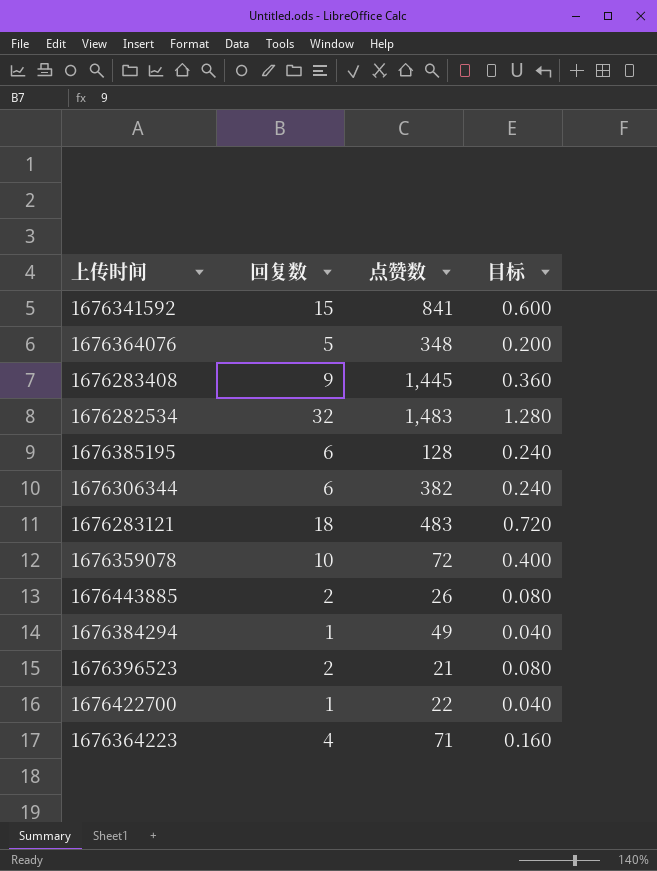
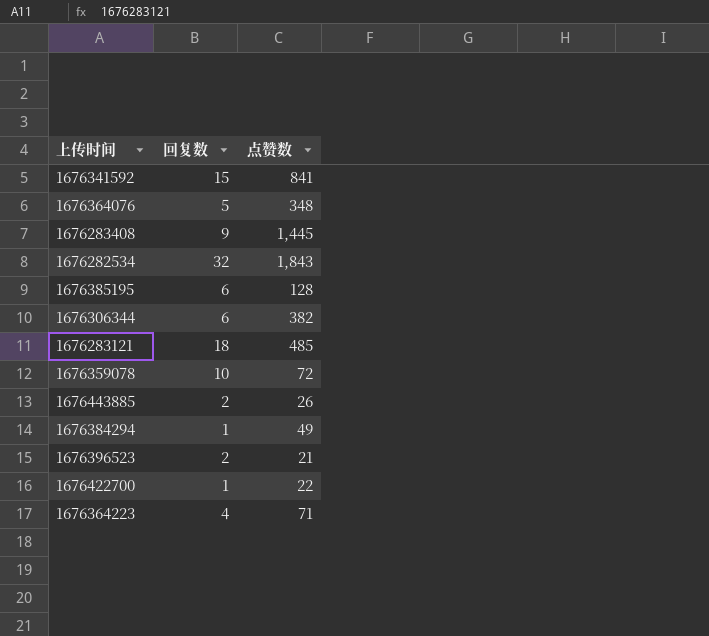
column 目标 | formula: [回复数] * 0.04 -> none
1676282534 | 点赞数: 1,483 -> 1,843
1676283121 | 点赞数: 483 -> 485

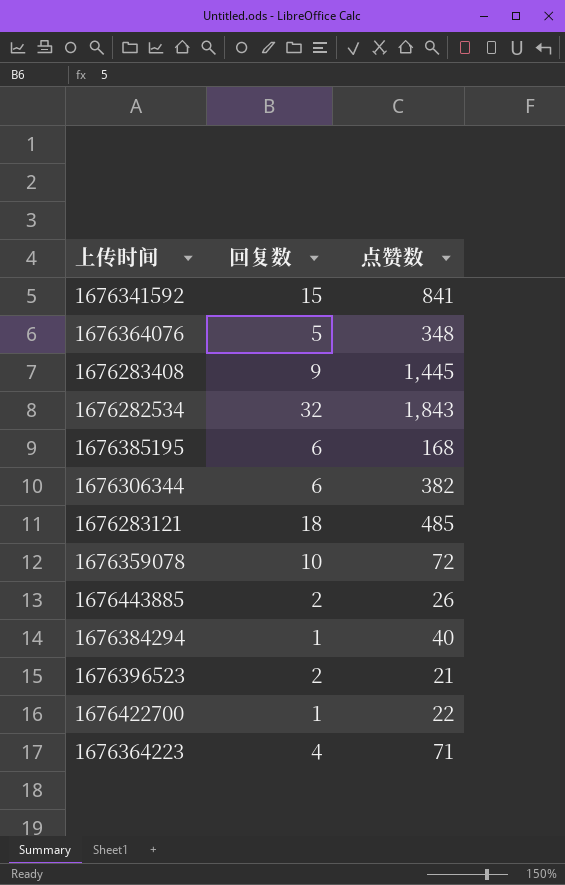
1676385195 | 点赞数: 128 -> 168
1676384294 | 点赞数: 49 -> 40

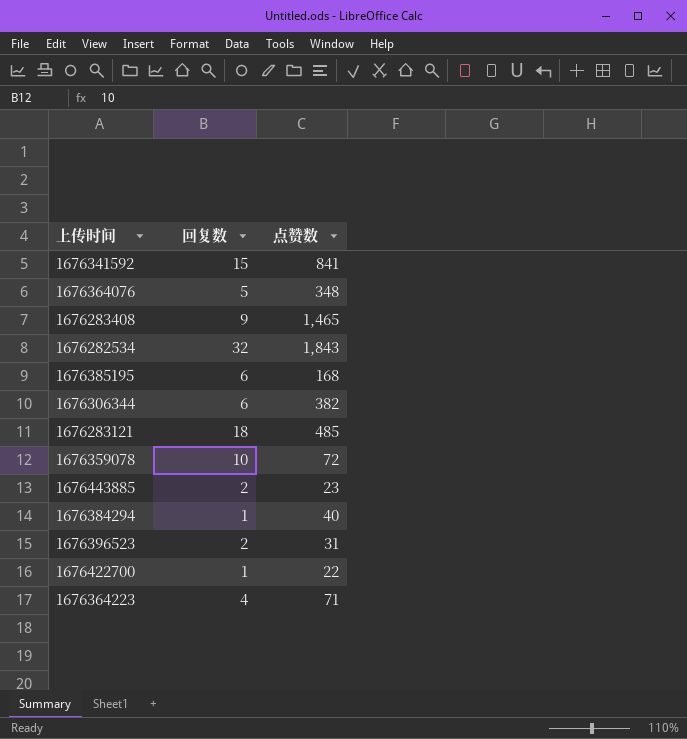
1676283408 | 点赞数: 1,445 -> 1,465
1676443885 | 点赞数: 26 -> 23
1676396523 | 点赞数: 21 -> 31

